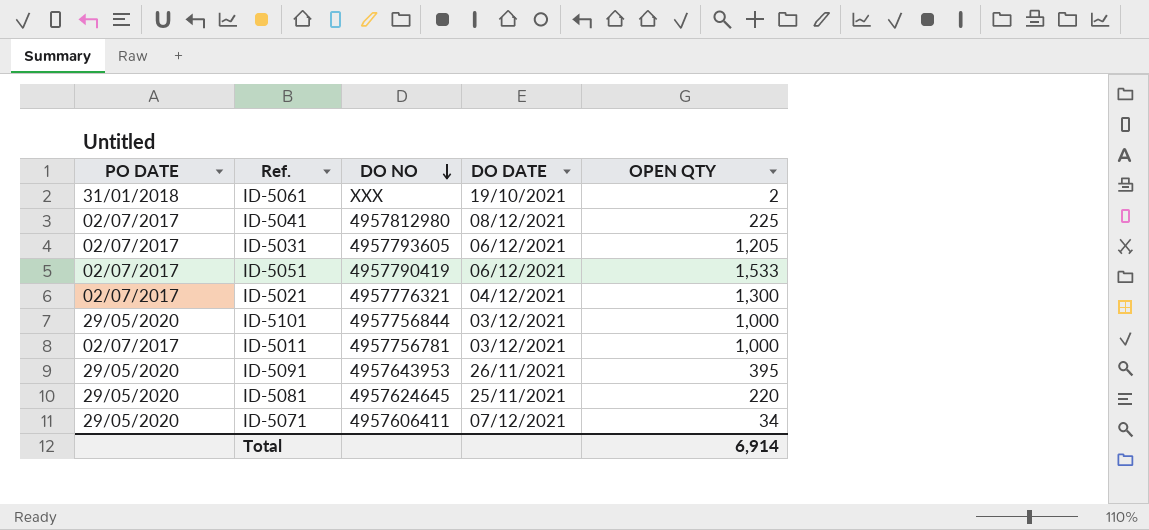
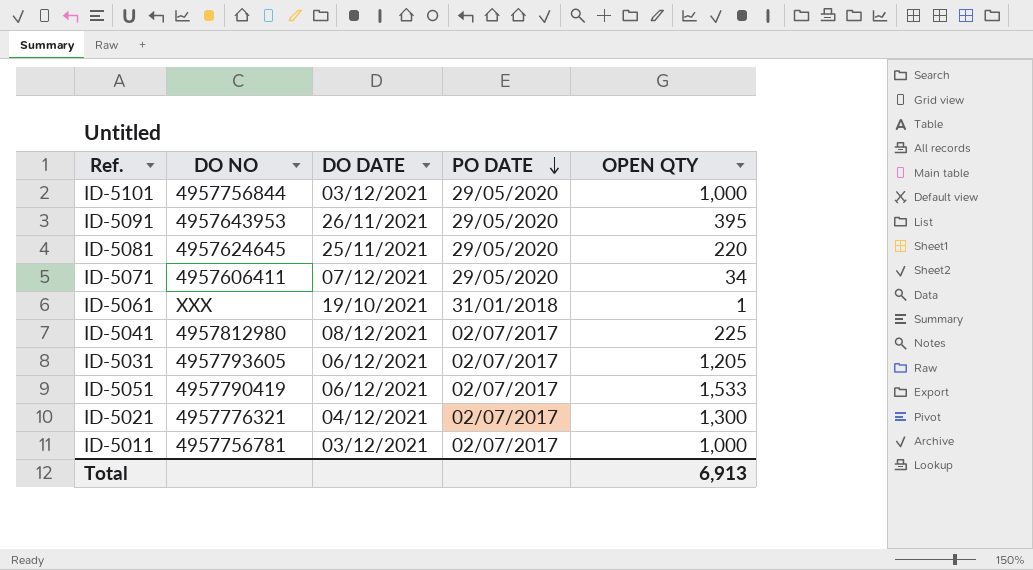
row order: DO NO descending -> PO DATE descending
column PO DATE | position: 1 -> 4
ID-5061 | OPEN QTY: 2 -> 1
Total | OPEN QTY: 6,914 -> 6,913

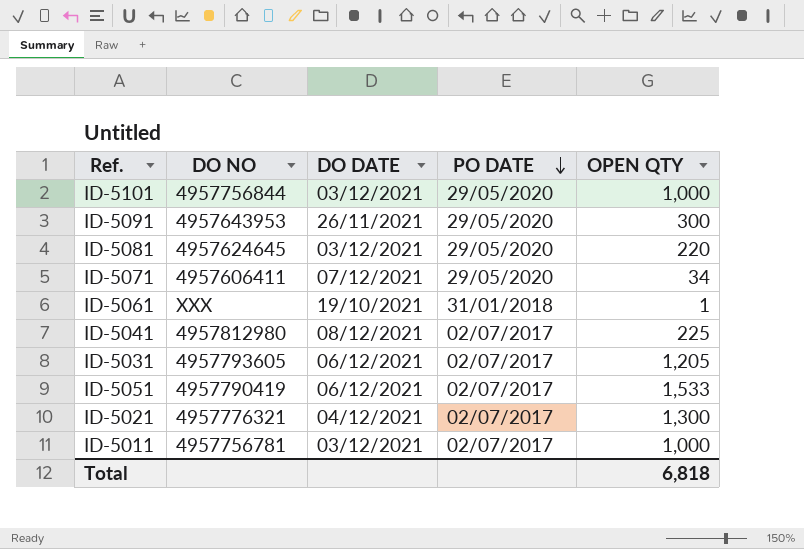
ID-5091 | OPEN QTY: 395 -> 300
ID-5081 | DO DATE: 25/11/2021 -> 03/12/2021
Total | OPEN QTY: 6,913 -> 6,818

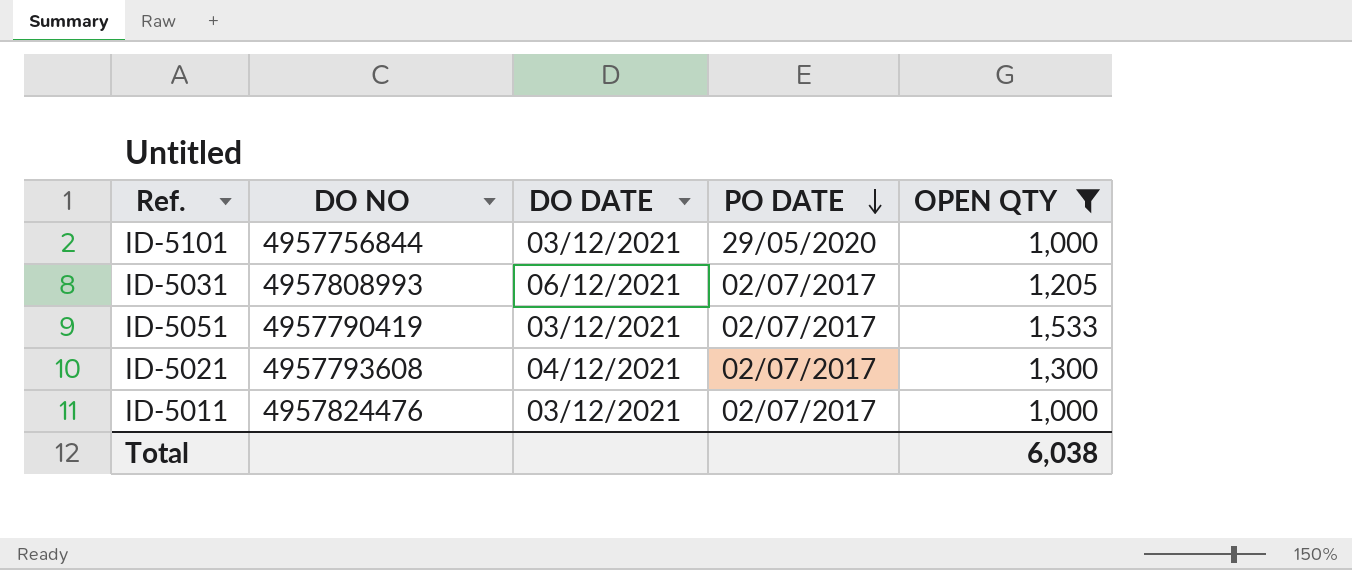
filter: none -> OPEN QTY >= 1,000
ID-5031 | DO NO: 4957793605 -> 4957808993
ID-5051 | DO DATE: 06/12/2021 -> 03/12/2021
ID-5021 | DO NO: 4957776321 -> 4957793608
ID-5011 | DO NO: 4957756781 -> 4957824476
Total | OPEN QTY: 6,818 -> 6,038

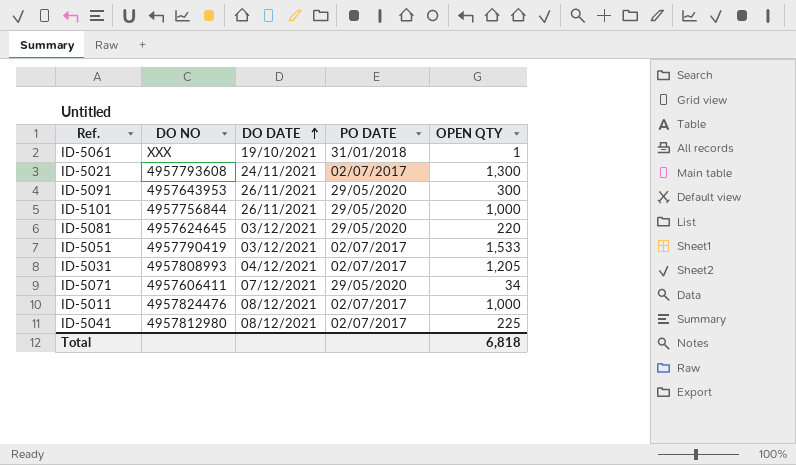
filter: OPEN QTY >= 1,000 -> none
row order: PO DATE descending -> DO DATE ascending
ID-5021 | DO DATE: 04/12/2021 -> 24/11/2021
ID-5101 | DO DATE: 03/12/2021 -> 26/11/2021
ID-5031 | DO DATE: 06/12/2021 -> 04/12/2021
ID-5011 | DO DATE: 03/12/2021 -> 08/12/2021
Total | OPEN QTY: 6,038 -> 6,818

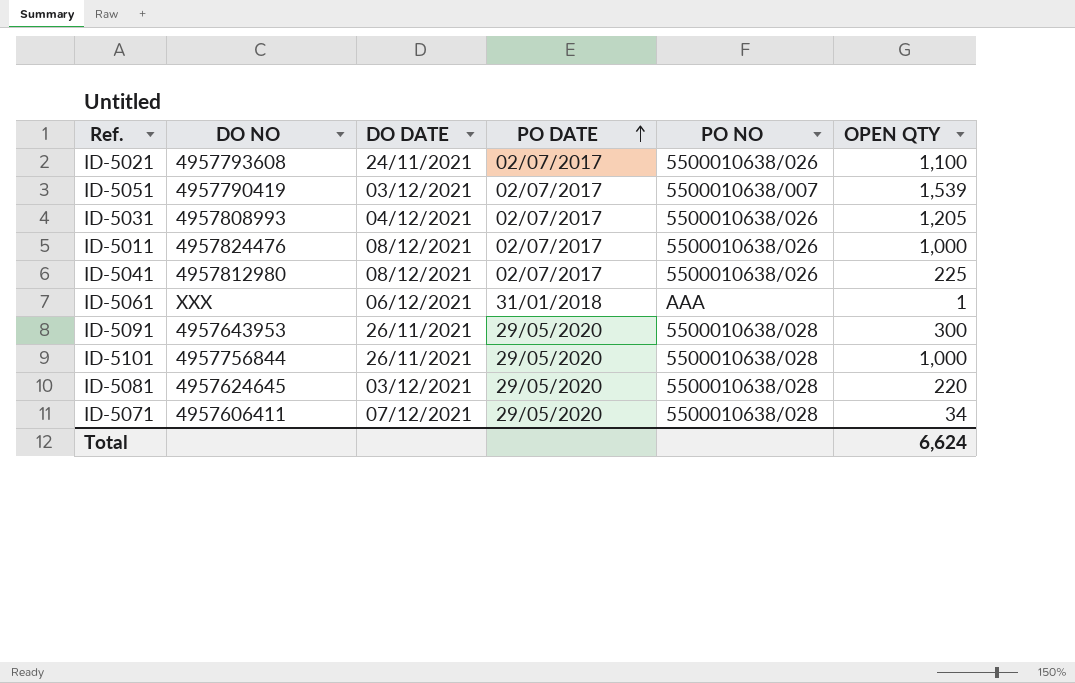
row order: DO DATE ascending -> PO DATE ascending
column PO NO | position: none -> 5
ID-5021 | OPEN QTY: 1,300 -> 1,100
ID-5051 | OPEN QTY: 1,533 -> 1,539
ID-5061 | DO DATE: 19/10/2021 -> 06/12/2021
Total | OPEN QTY: 6,818 -> 6,624

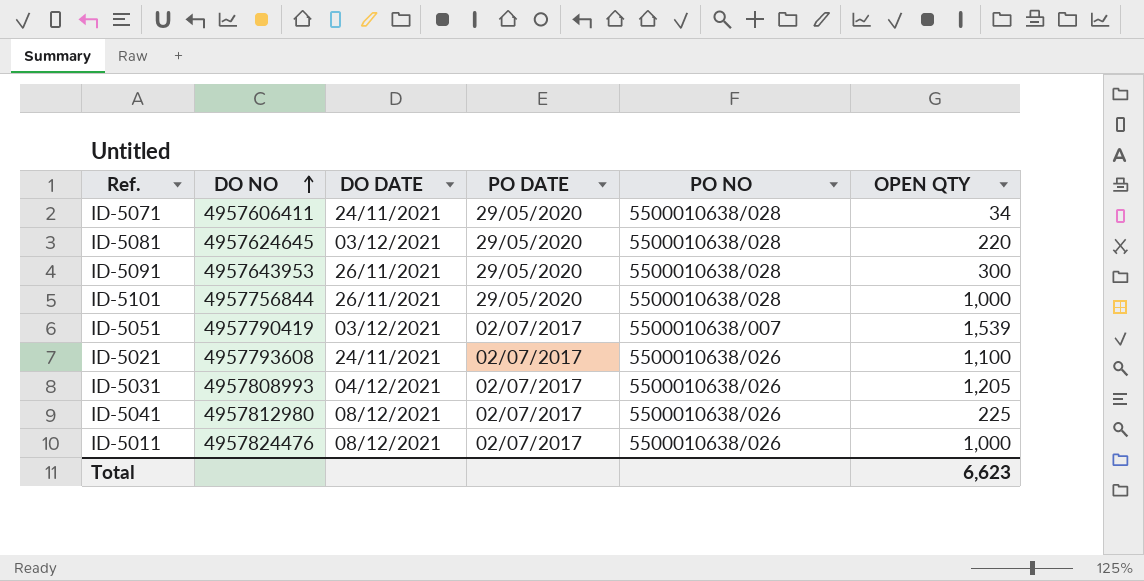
row order: PO DATE ascending -> DO NO ascending
row ID-5061: XXX | 06/12/2021 | 31/01/2018 | AAA | 1 -> none
ID-5071 | DO DATE: 07/12/2021 -> 24/11/2021
Total | OPEN QTY: 6,624 -> 6,623

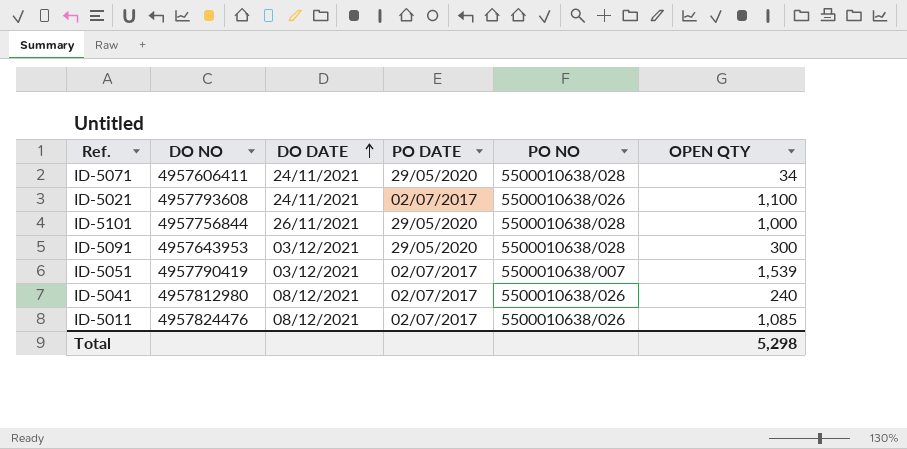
row order: DO NO ascending -> DO DATE ascending
row ID-5081: 4957624645 | 03/12/2021 | 29/05/2020 | 5500010638/028 | 220 -> none
row ID-5031: 4957808993 | 04/12/2021 | 02/07/2017 | 5500010638/026 | 1,205 -> none
ID-5091 | DO DATE: 26/11/2021 -> 03/12/2021
ID-5041 | OPEN QTY: 225 -> 240
ID-5011 | OPEN QTY: 1,000 -> 1,085
Total | OPEN QTY: 6,623 -> 5,298

